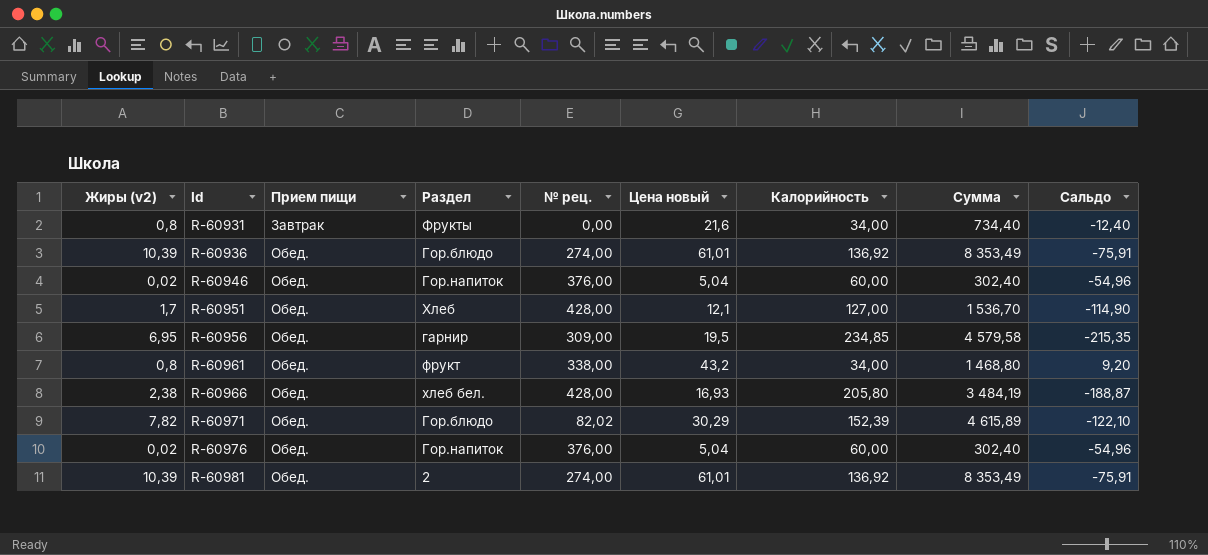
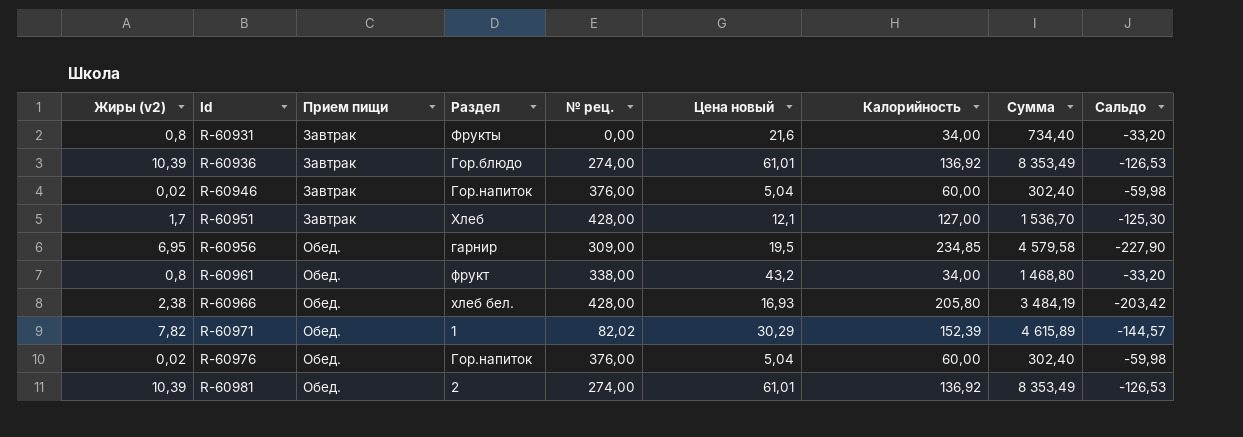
column Сальдо | formula: [Цена новый] - [Калорийность] -> [Жиры (v2)] - [Калорийность]
R-60936 | Прием пищи: Обед. -> Завтрак
R-60946 | Прием пищи: Обед. -> Завтрак
R-60951 | Прием пищи: Обед. -> Завтрак
R-60971 | Раздел: Гор.блюдо -> 1

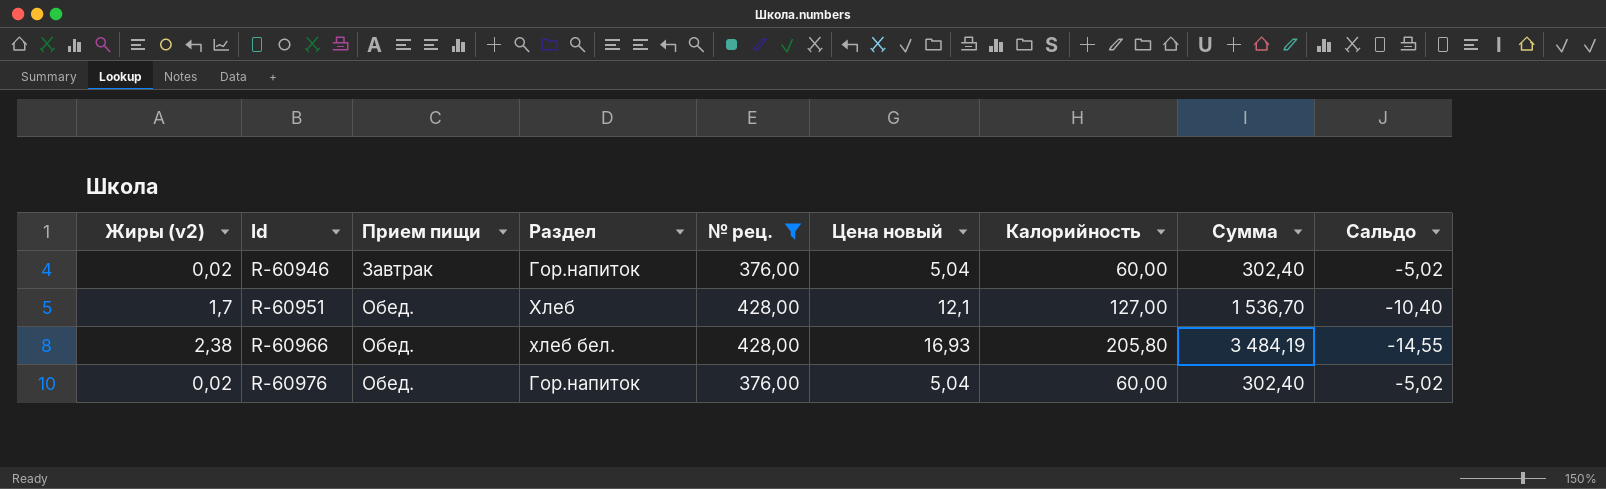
filter: none -> № рец. >= 376,00
column Сальдо | formula: [Жиры (v2)] - [Калорийность] -> [Жиры (v2)] - [Цена новый]
R-60951 | Прием пищи: Завтрак -> Обед.

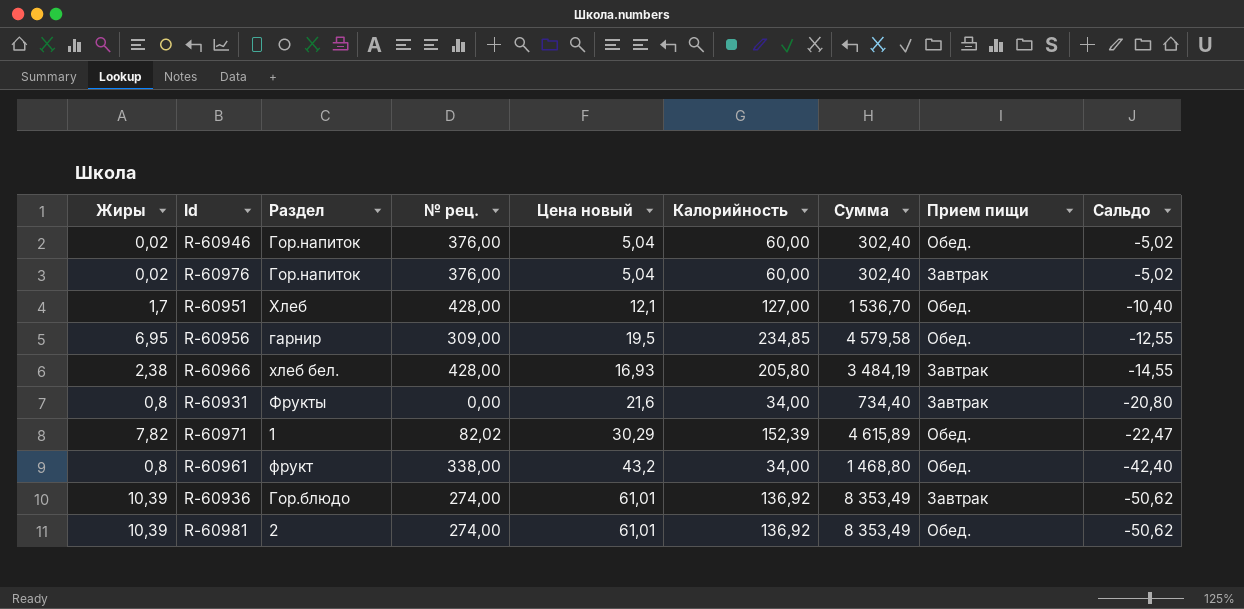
filter: № рец. >= 376,00 -> none
row order: Id ascending -> Сальдо descending
column name: Жиры (v2) -> Жиры
column Прием пищи | position: 3 -> 8
R-60946 | Прием пищи: Завтрак -> Обед.
R-60976 | Прием пищи: Обед. -> Завтрак
R-60966 | Прием пищи: Обед. -> Завтрак

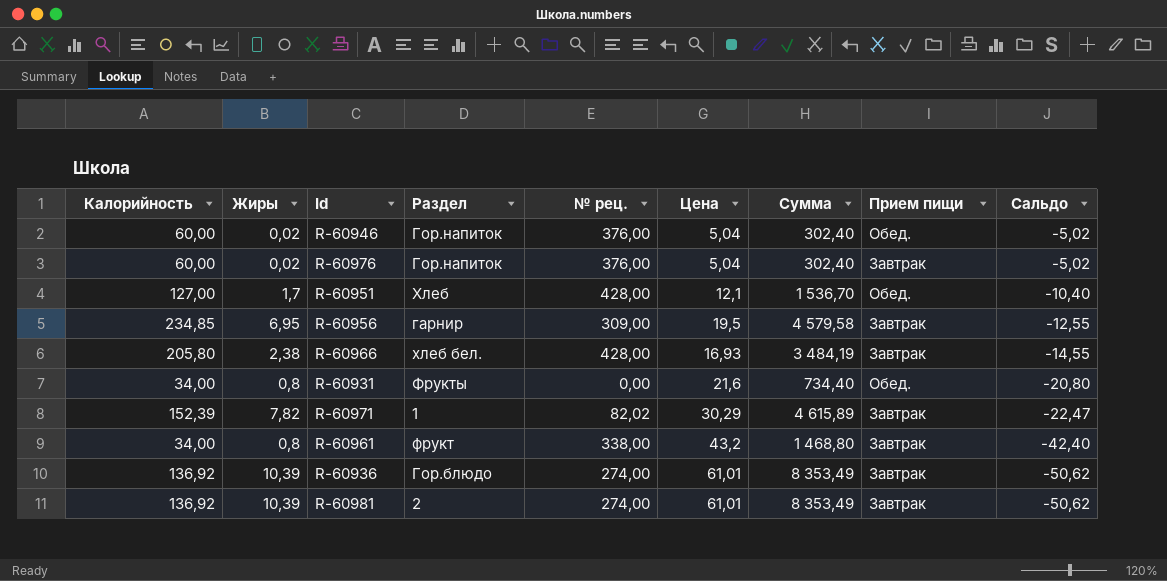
column Калорийность | position: 6 -> 1
column name: Цена новый -> Цена
R-60956 | Прием пищи: Обед. -> Завтрак
R-60931 | Прием пищи: Завтрак -> Обед.
R-60971 | Прием пищи: Обед. -> Завтрак
R-60961 | Прием пищи: Обед. -> Завтрак
R-60981 | Прием пищи: Обед. -> Завтрак

